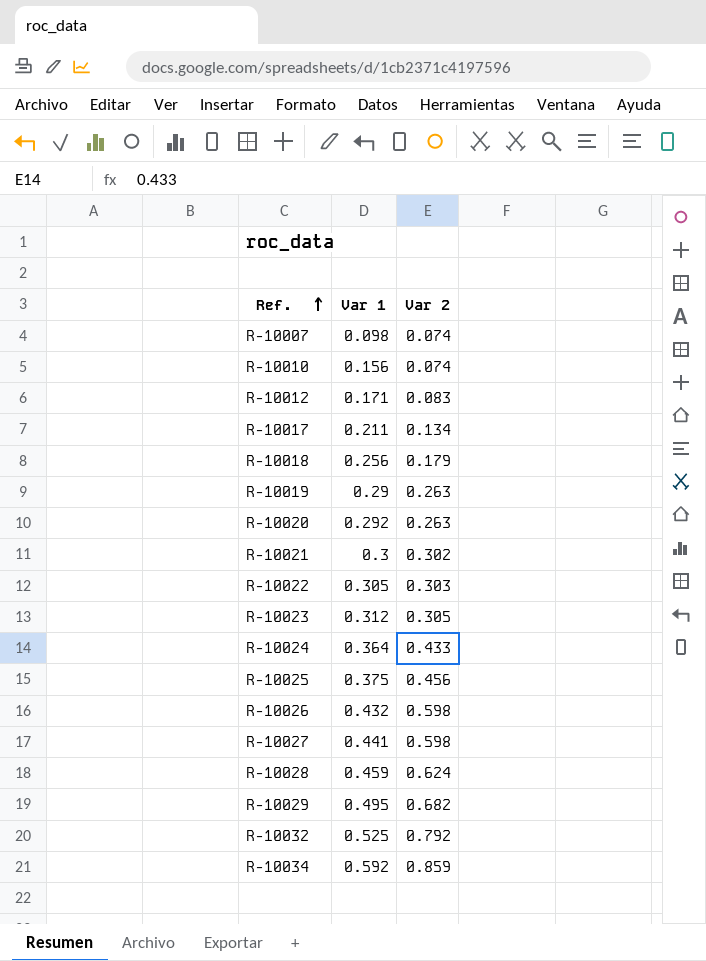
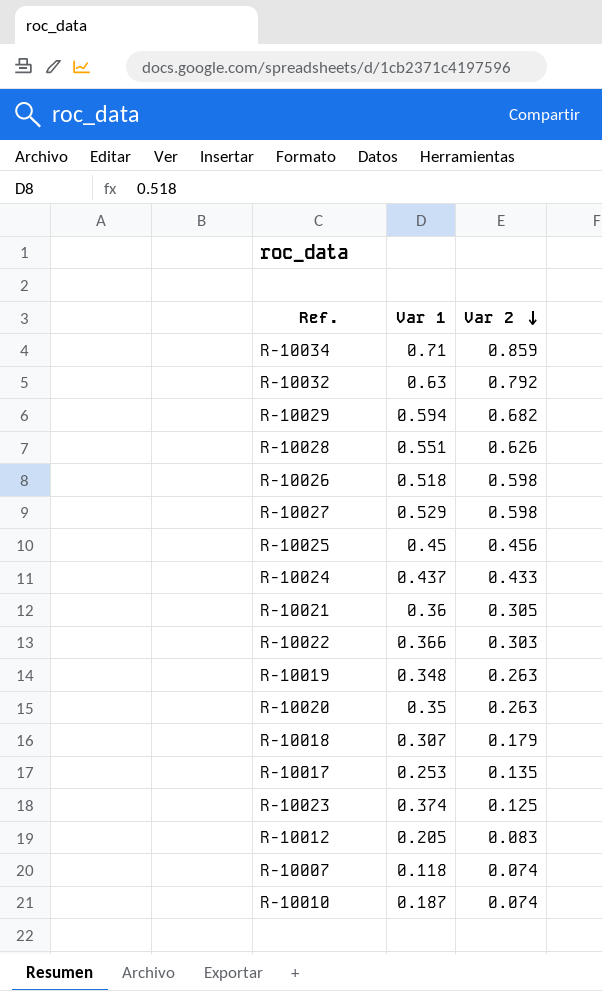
row order: Ref. ascending -> Var 2 descending
R-10034 | Var 1: 0.592 -> 0.71
R-10032 | Var 1: 0.525 -> 0.63
R-10029 | Var 1: 0.495 -> 0.594
R-10028 | Var 1: 0.459 -> 0.551
R-10028 | Var 2: 0.624 -> 0.626
R-10026 | Var 1: 0.432 -> 0.518
R-10027 | Var 1: 0.441 -> 0.529
R-10025 | Var 1: 0.375 -> 0.45
R-10024 | Var 1: 0.364 -> 0.437
R-10021 | Var 1: 0.3 -> 0.36
R-10021 | Var 2: 0.302 -> 0.305
R-10022 | Var 1: 0.305 -> 0.366
R-10019 | Var 1: 0.29 -> 0.348
R-10020 | Var 1: 0.292 -> 0.35
R-10018 | Var 1: 0.256 -> 0.307
R-10017 | Var 1: 0.211 -> 0.253
R-10017 | Var 2: 0.134 -> 0.135
R-10023 | Var 1: 0.312 -> 0.374
R-10023 | Var 2: 0.305 -> 0.125
R-10012 | Var 1: 0.171 -> 0.205
R-10007 | Var 1: 0.098 -> 0.118
R-10010 | Var 1: 0.156 -> 0.187

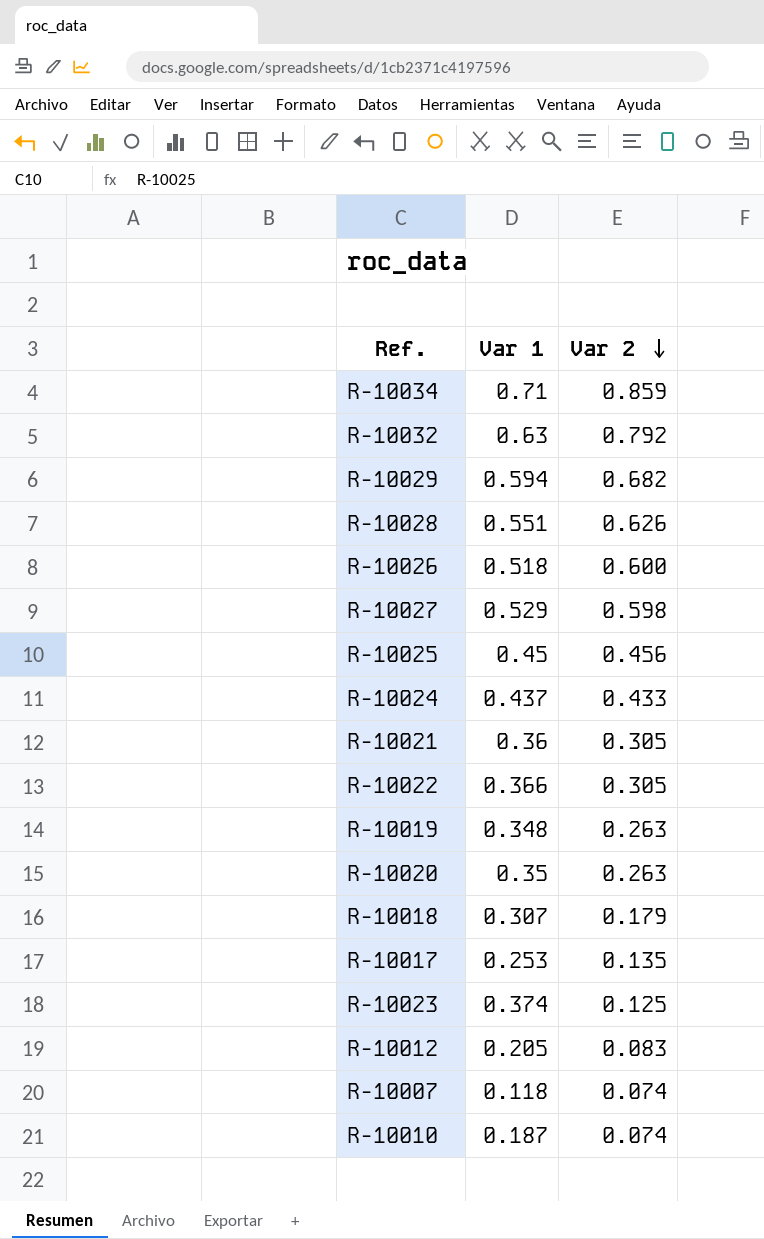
R-10026 | Var 2: 0.598 -> 0.600
R-10022 | Var 2: 0.303 -> 0.305

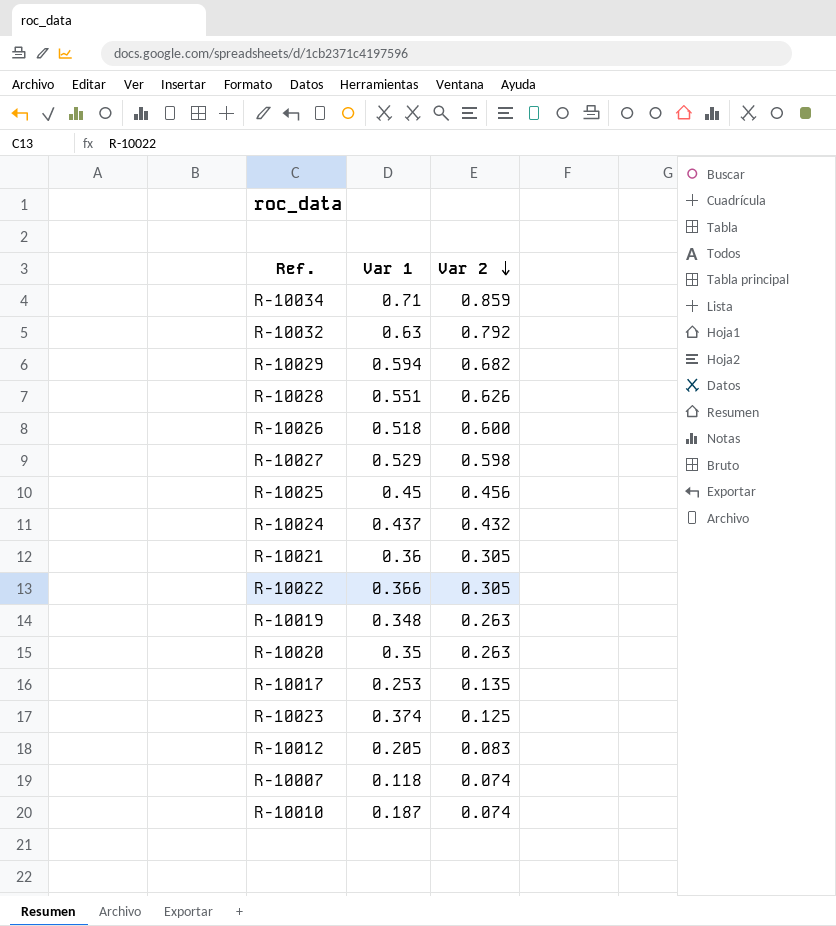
row R-10018: 0.307 | 0.179 -> none
R-10024 | Var 2: 0.433 -> 0.432

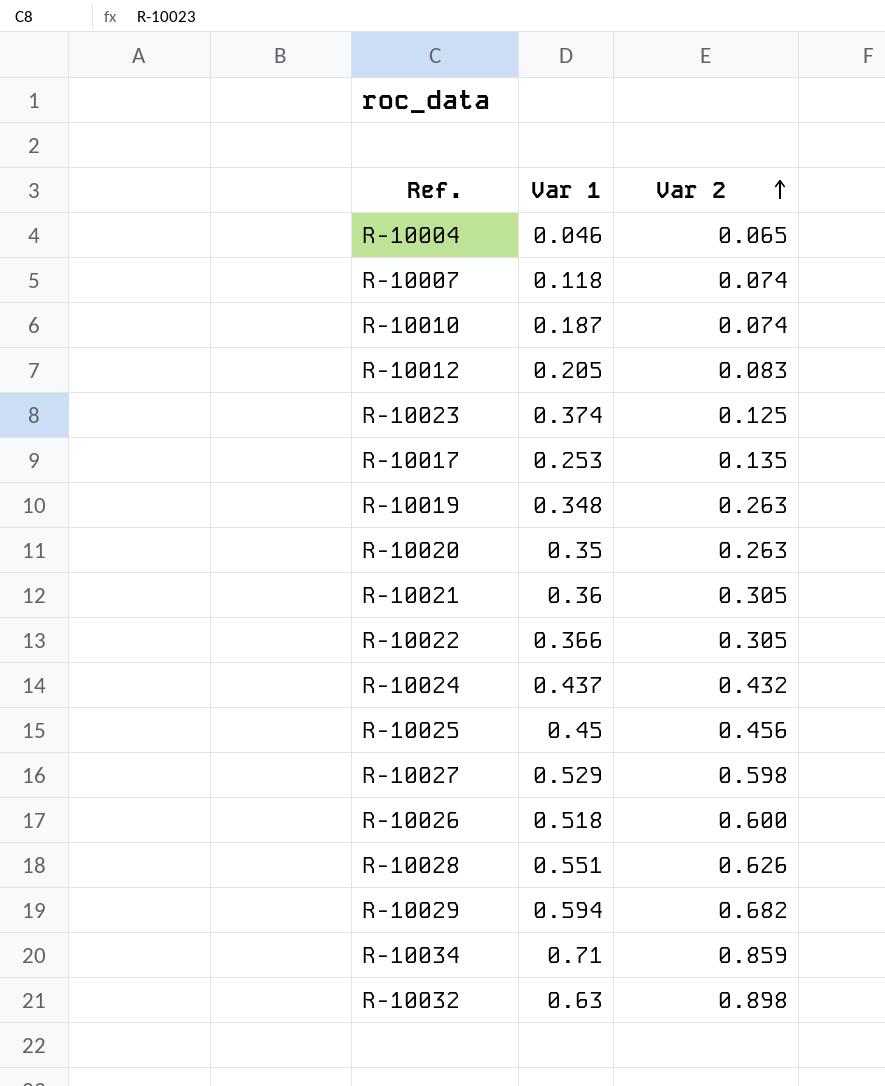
row order: Var 2 descending -> Var 2 ascending
row R-10004: none -> 0.046 | 0.065
R-10032 | Var 2: 0.792 -> 0.898

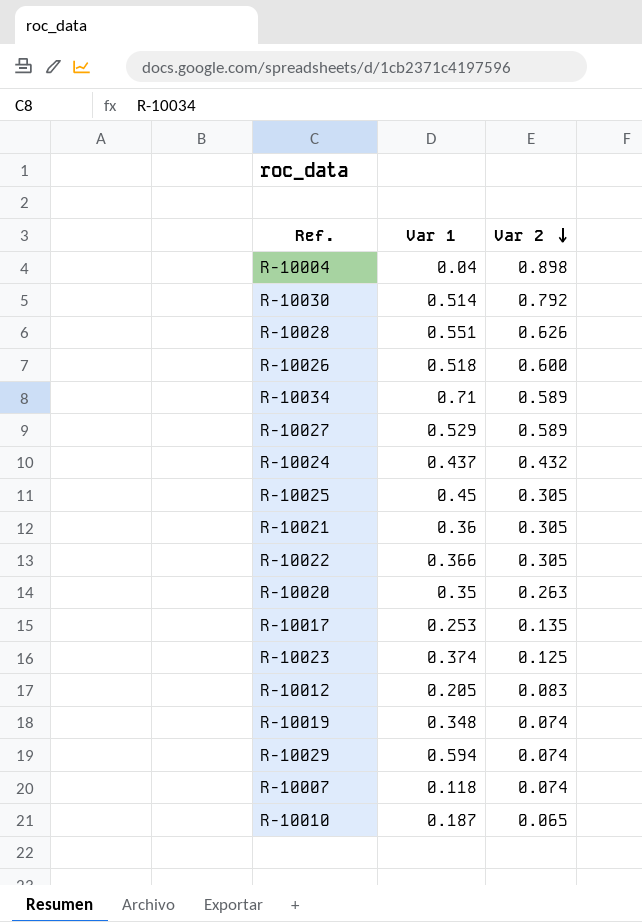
row order: Var 2 ascending -> Var 2 descending
row R-10032: 0.63 | 0.898 -> none
R-10004 | Var 1: 0.046 -> 0.04
R-10004 | Var 2: 0.065 -> 0.898
row R-10030: none -> 0.514 | 0.792
R-10034 | Var 2: 0.859 -> 0.589
R-10027 | Var 2: 0.598 -> 0.589
R-10025 | Var 2: 0.456 -> 0.305
R-10019 | Var 2: 0.263 -> 0.074
R-10029 | Var 2: 0.682 -> 0.074
R-10010 | Var 2: 0.074 -> 0.065

